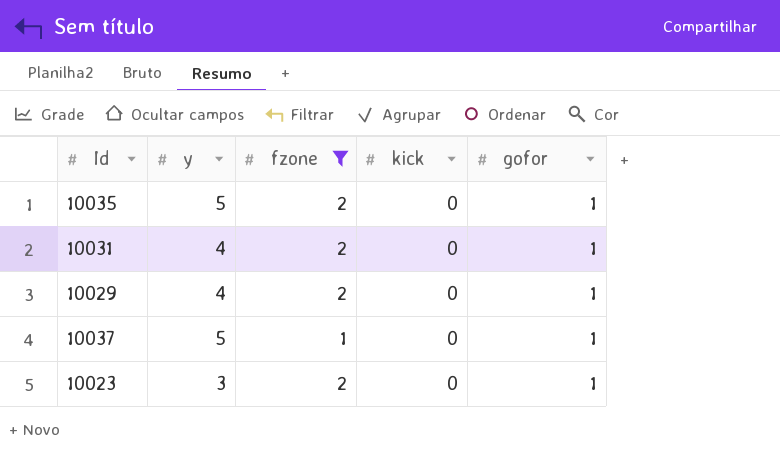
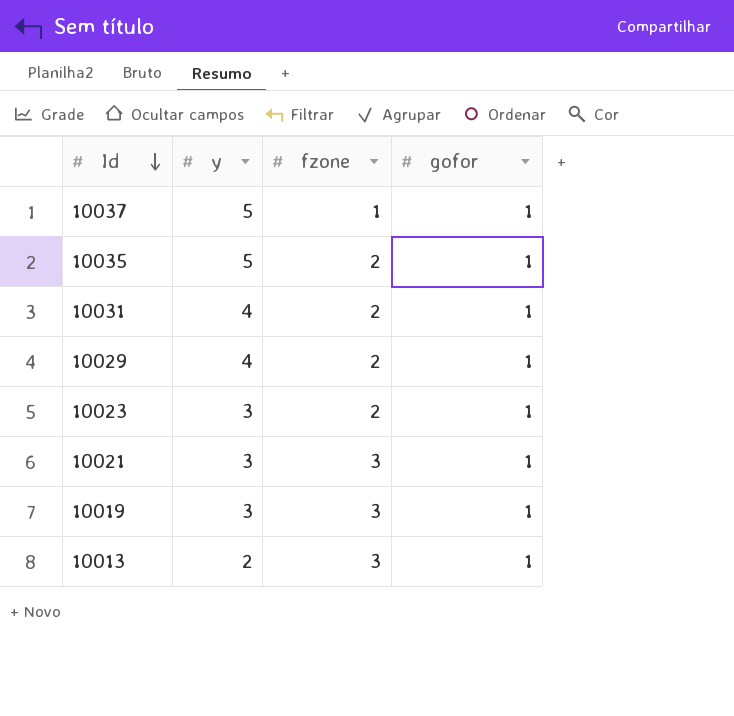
filter: fzone != 3 -> none
row order: none -> Id descending
column kick | position: 4 -> none

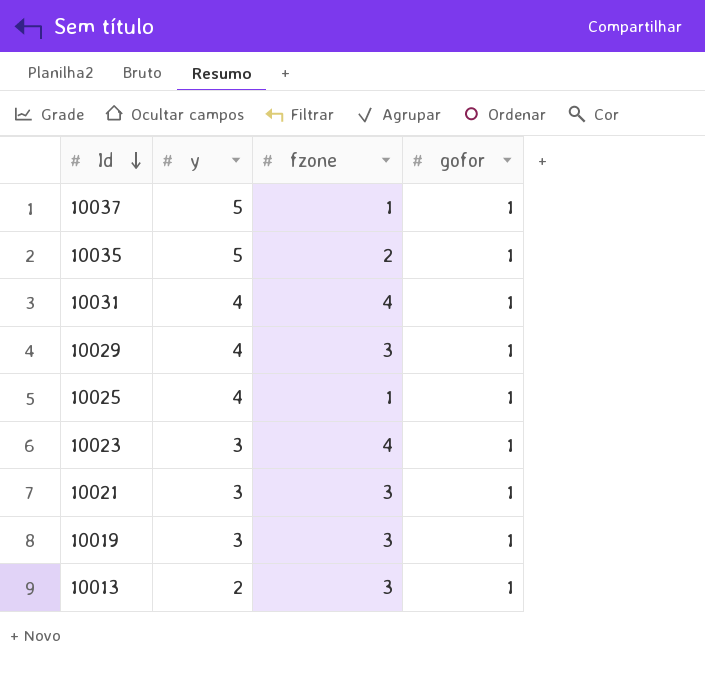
10031 | fzone: 2 -> 4
10029 | fzone: 2 -> 3
row 10025: none -> 4 | 1 | 1
10023 | fzone: 2 -> 4

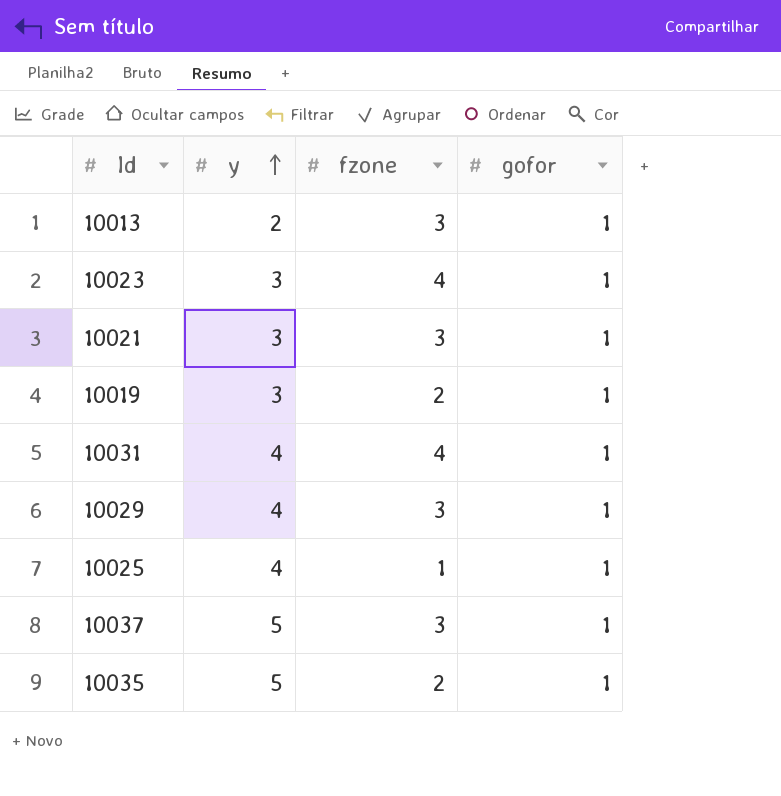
row order: Id descending -> y ascending
10019 | fzone: 3 -> 2
10037 | fzone: 1 -> 3

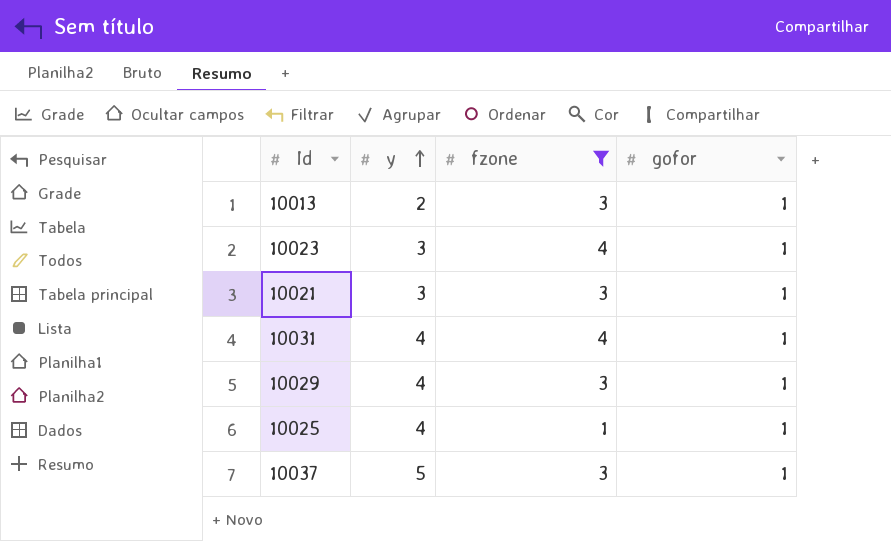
filter: none -> fzone != 2

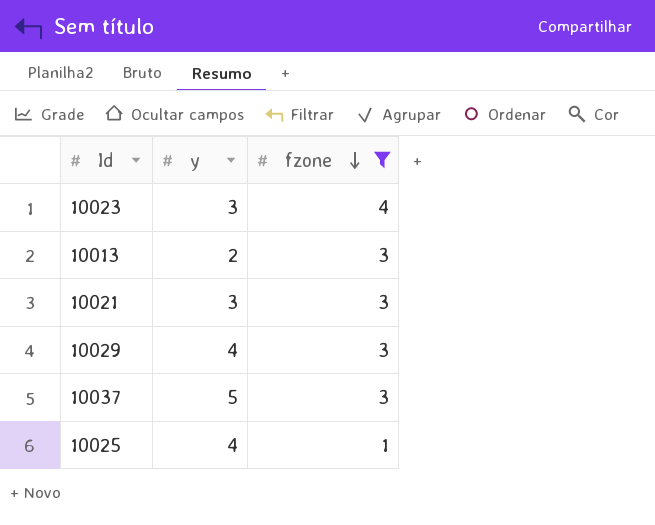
row order: y ascending -> fzone descending
column gofor | position: 4 -> none
row 10031: 4 | 4 | 1 -> none

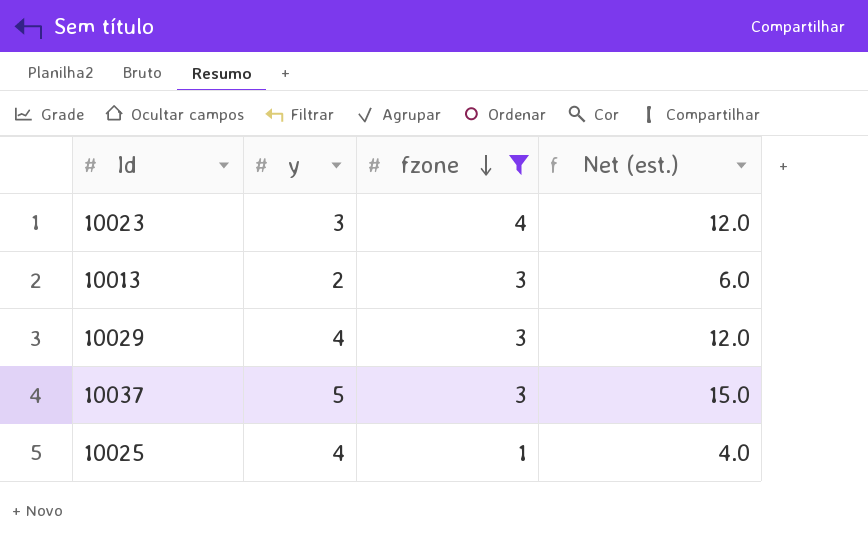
column Net (est.) | formula: none -> [y] * [fzone]
row 10021: 3 | 3 -> none

